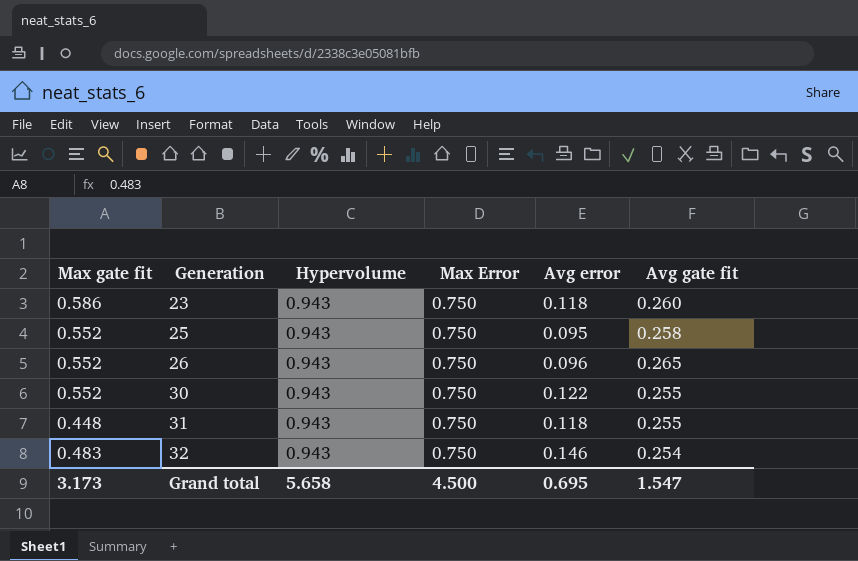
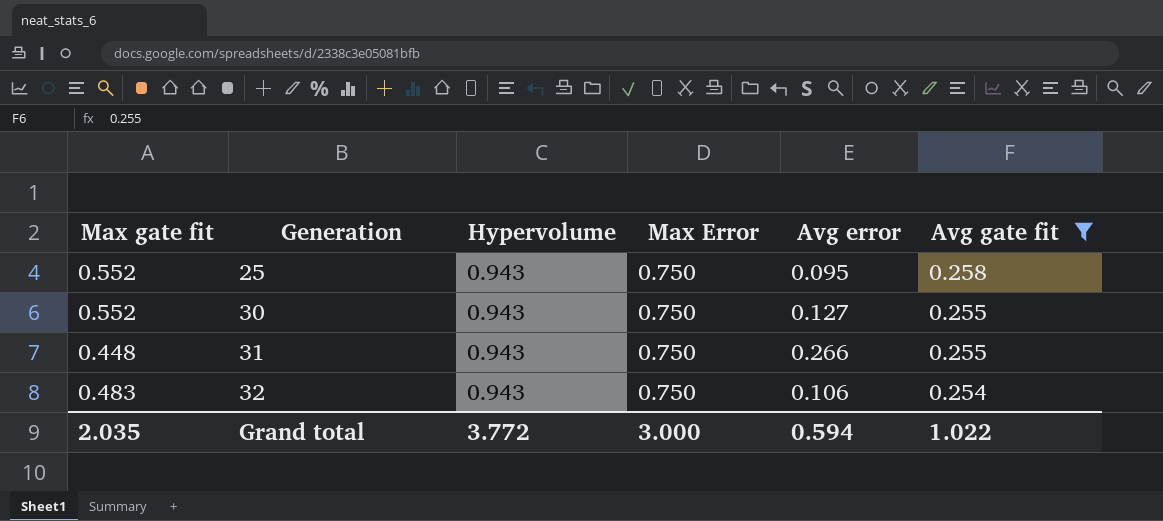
filter: none -> Avg gate fit <= 0.258
30 | Avg error: 0.122 -> 0.127
31 | Avg error: 0.118 -> 0.266
32 | Avg error: 0.146 -> 0.106
Grand total | Max gate fit: 3.173 -> 2.035
Grand total | Hypervolume: 5.658 -> 3.772
Grand total | Max Error: 4.500 -> 3.000
Grand total | Avg error: 0.695 -> 0.594
Grand total | Avg gate fit: 1.547 -> 1.022

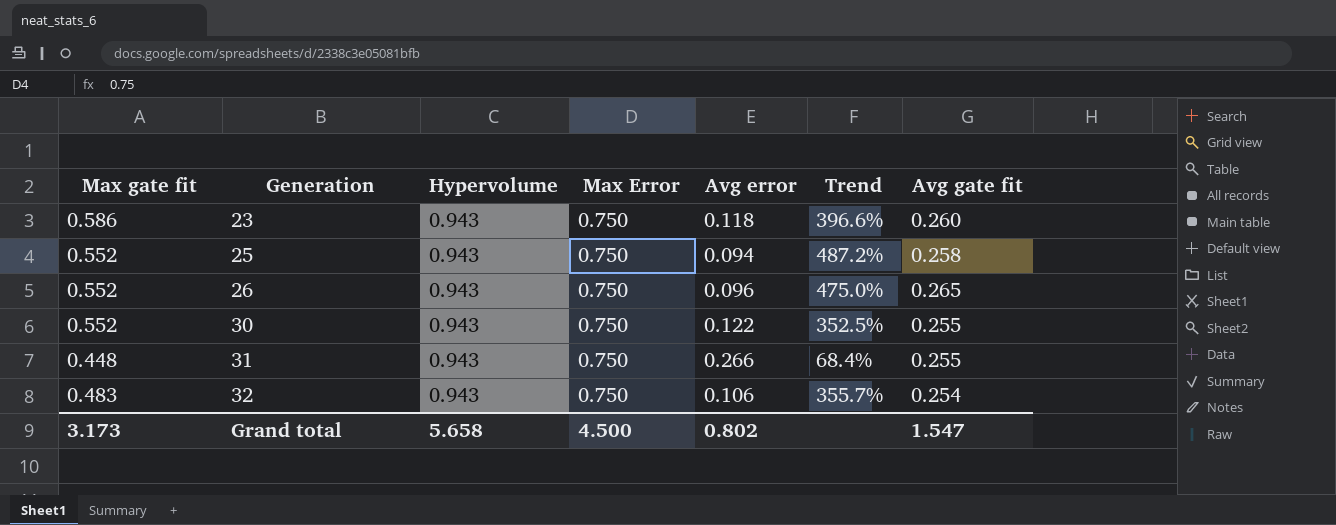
filter: Avg gate fit <= 0.258 -> none
column Trend | formula: none -> ([Max gate fit] - [Avg error]) / [Avg error]
25 | Avg error: 0.095 -> 0.094
30 | Avg error: 0.127 -> 0.122
Grand total | Max gate fit: 2.035 -> 3.173
Grand total | Hypervolume: 3.772 -> 5.658
Grand total | Max Error: 3.000 -> 4.500
Grand total | Avg error: 0.594 -> 0.802
Grand total | Avg gate fit: 1.022 -> 1.547

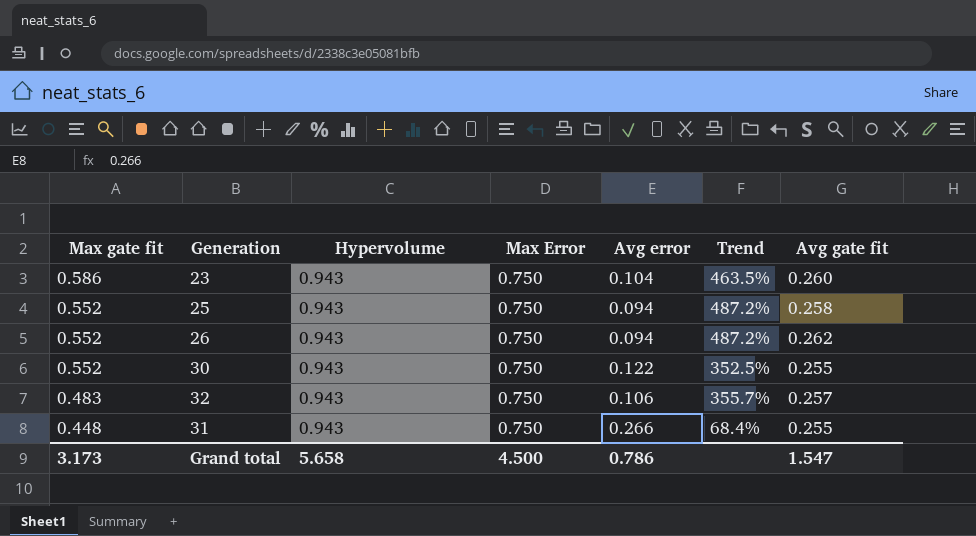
row order: Generation ascending -> Max gate fit descending
23 | Avg error: 0.118 -> 0.104
23 | Trend: 396.6% -> 463.5%
26 | Avg error: 0.096 -> 0.094
26 | Trend: 475.0% -> 487.2%
26 | Avg gate fit: 0.265 -> 0.262
32 | Avg gate fit: 0.254 -> 0.257
Grand total | Avg error: 0.802 -> 0.786

